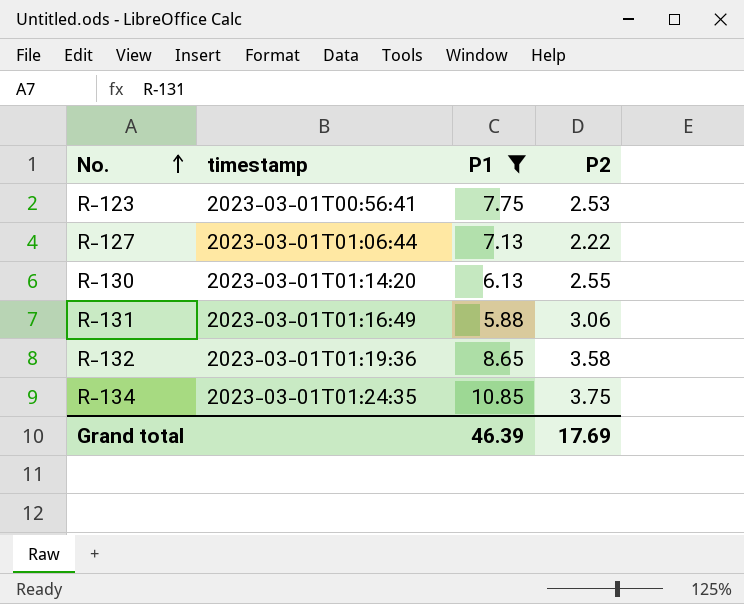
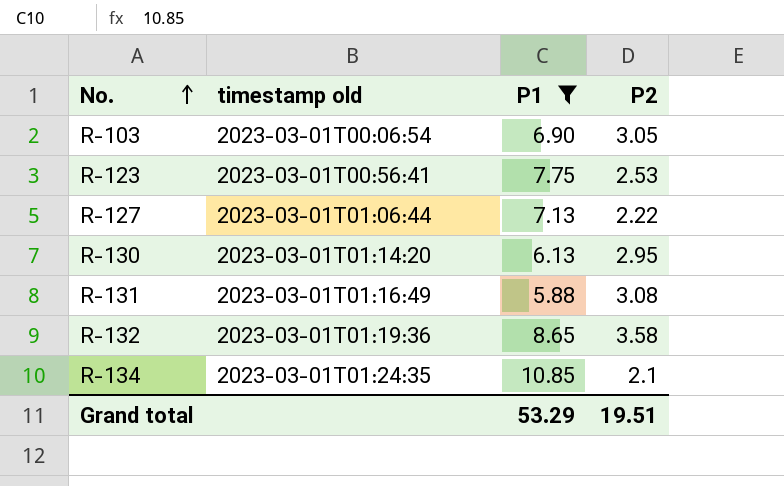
column name: timestamp -> timestamp old
row R-103: none -> 2023-03-01T00:06:54 | 6.90 | 3.05
R-130 | P2: 2.55 -> 2.95
R-131 | P2: 3.06 -> 3.08
R-134 | P2: 3.75 -> 2.1
Grand total | P1: 46.39 -> 53.29
Grand total | P2: 17.69 -> 19.51

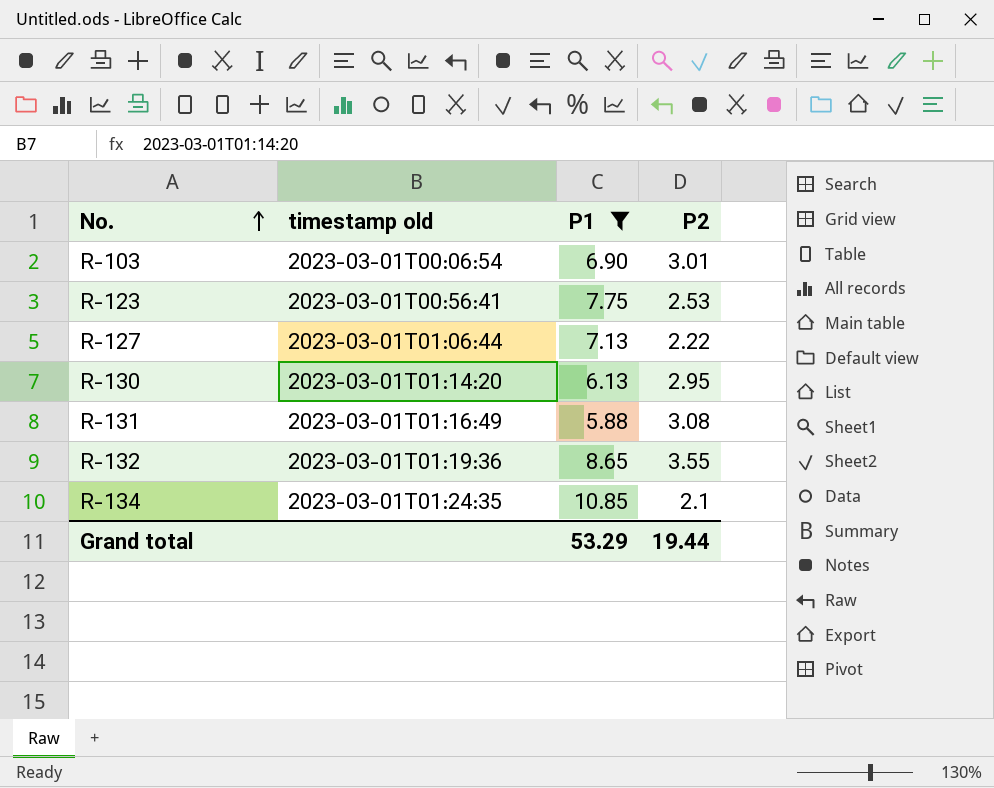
R-103 | P2: 3.05 -> 3.01
R-132 | P2: 3.58 -> 3.55
Grand total | P2: 19.51 -> 19.44

